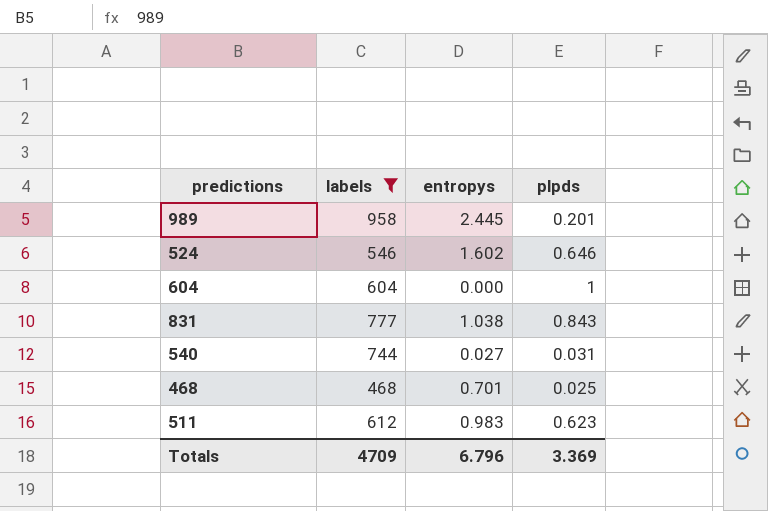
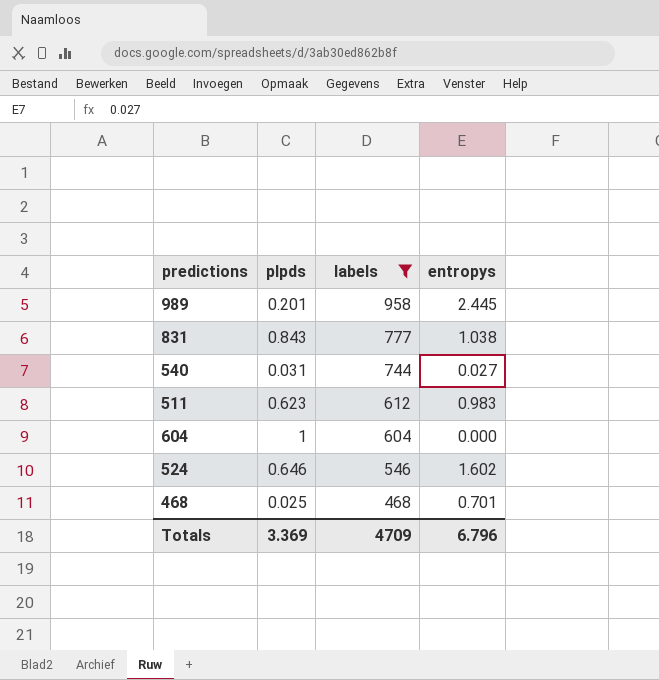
row order: none -> labels descending
column plpds | position: 4 -> 2

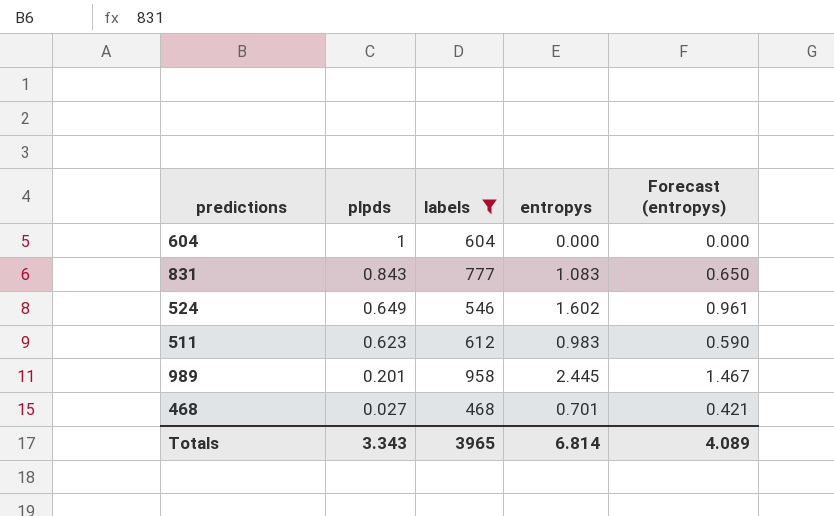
row order: labels descending -> plpds descending
column Forecast (entropys) | formula: none -> [entropys] * 0.6
row 540: 0.031 | 744 | 0.027 -> none
831 | entropys: 1.038 -> 1.083
524 | plpds: 0.646 -> 0.649
468 | plpds: 0.025 -> 0.027
Totals | plpds: 3.369 -> 3.343
Totals | labels: 4709 -> 3965
Totals | entropys: 6.796 -> 6.814

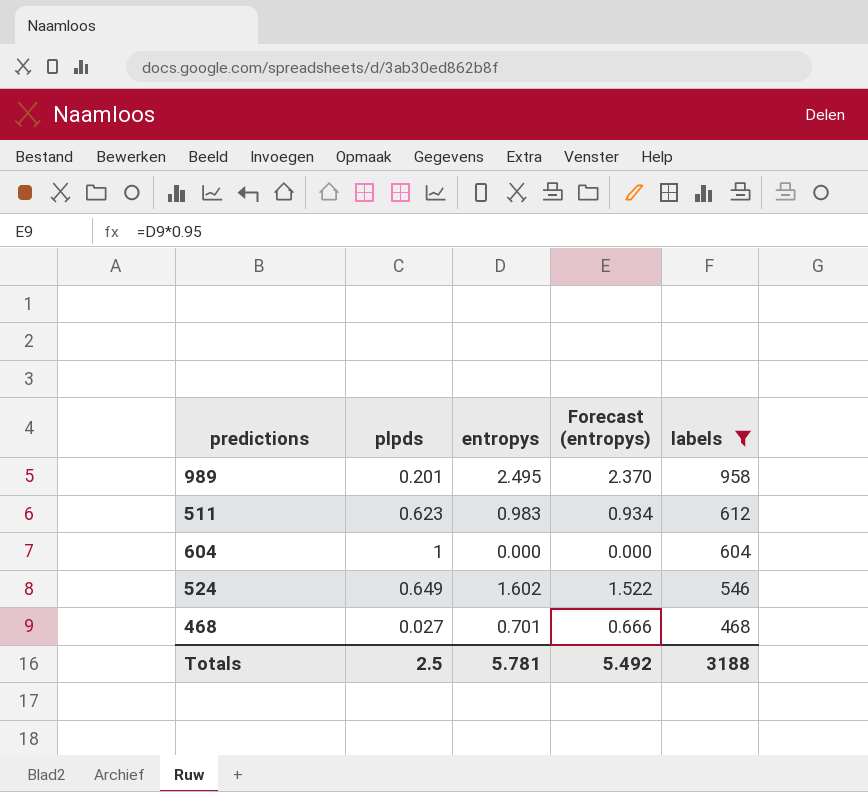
row order: plpds descending -> labels descending
column Forecast (entropys) | formula: [entropys] * 0.6 -> [entropys] * 0.95
column labels | position: 3 -> 5
row 831: 0.843 | 777 | 1.083 | 0.650 -> none
989 | entropys: 2.445 -> 2.495
Totals | plpds: 3.343 -> 2.5
Totals | entropys: 6.814 -> 5.781
Totals | Forecast (entropys): 4.089 -> 5.492
Totals | labels: 3965 -> 3188

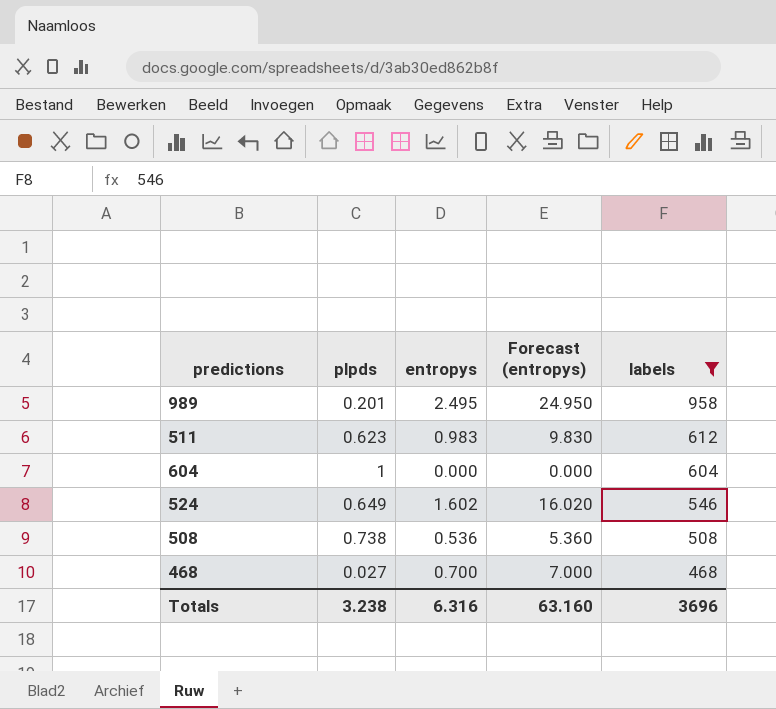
column Forecast (entropys) | formula: [entropys] * 0.95 -> [entropys] * 10
row 508: none -> 0.738 | 0.536 | 5.360 | 508
468 | entropys: 0.701 -> 0.700
Totals | plpds: 2.5 -> 3.238
Totals | entropys: 5.781 -> 6.316
Totals | Forecast (entropys): 5.492 -> 63.160
Totals | labels: 3188 -> 3696

